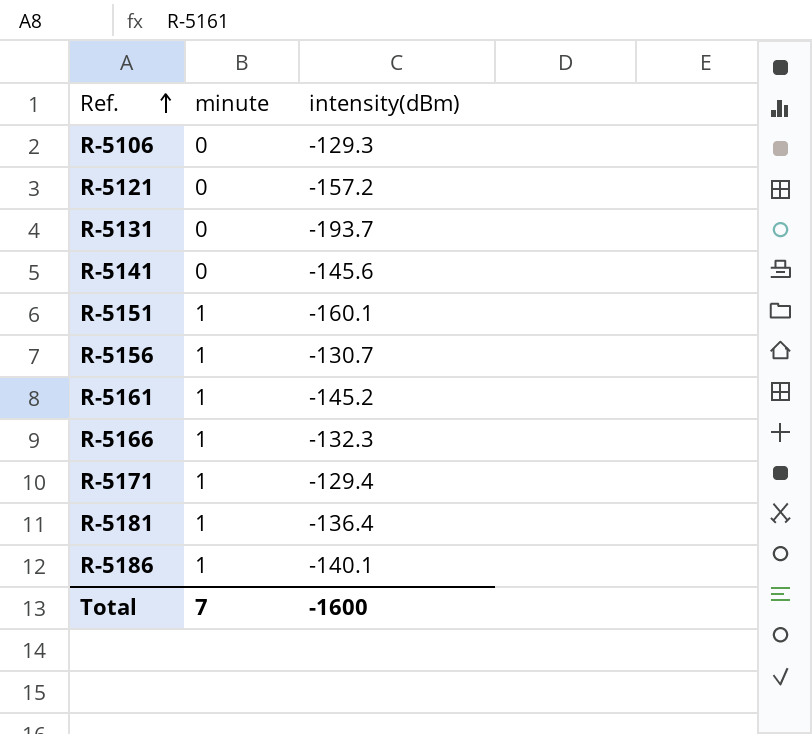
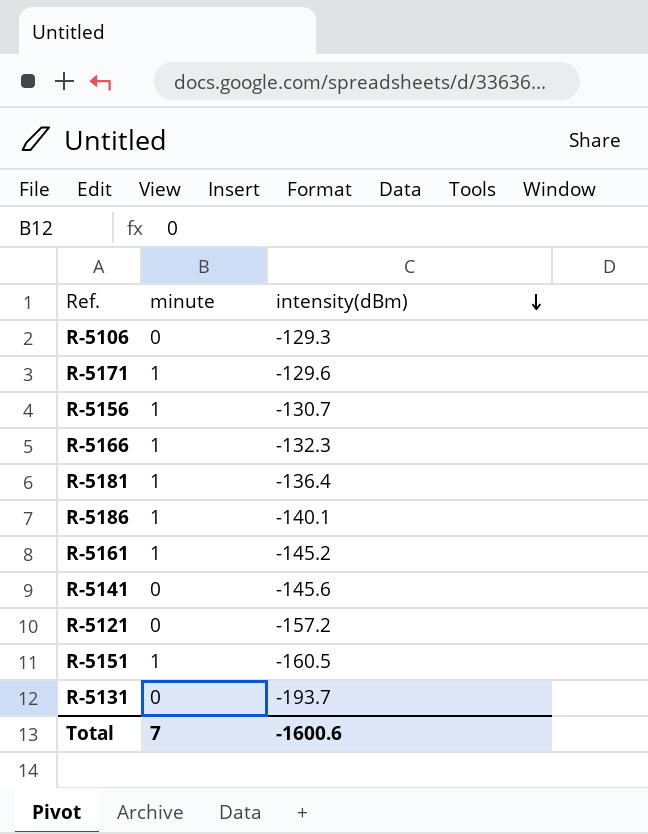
row order: Ref. ascending -> intensity(dBm) descending
R-5171 | intensity(dBm): -129.4 -> -129.6
R-5151 | intensity(dBm): -160.1 -> -160.5
Total | intensity(dBm): -1600 -> -1600.6

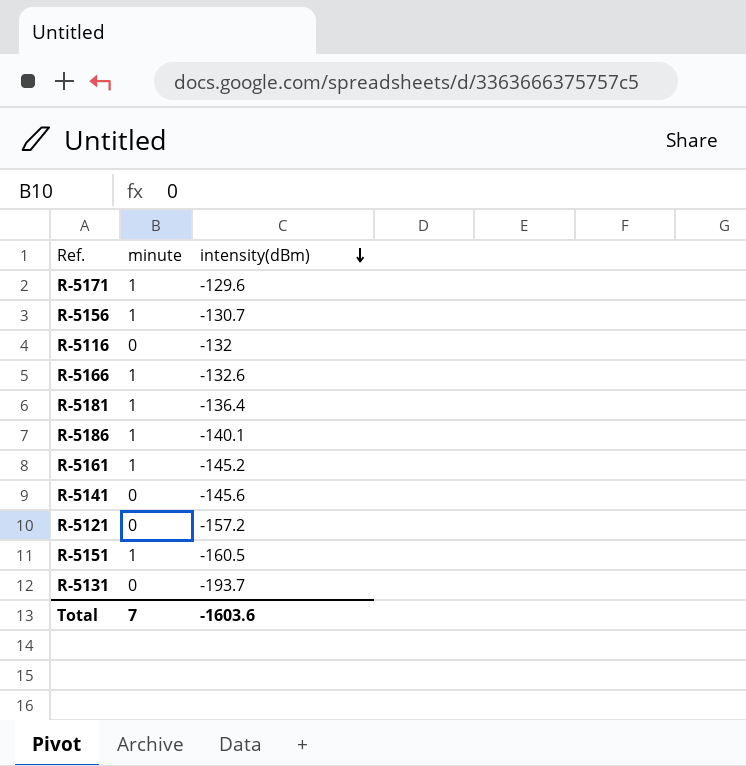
row R-5106: 0 | -129.3 -> none
row R-5116: none -> 0 | -132
R-5166 | intensity(dBm): -132.3 -> -132.6
Total | intensity(dBm): -1600.6 -> -1603.6

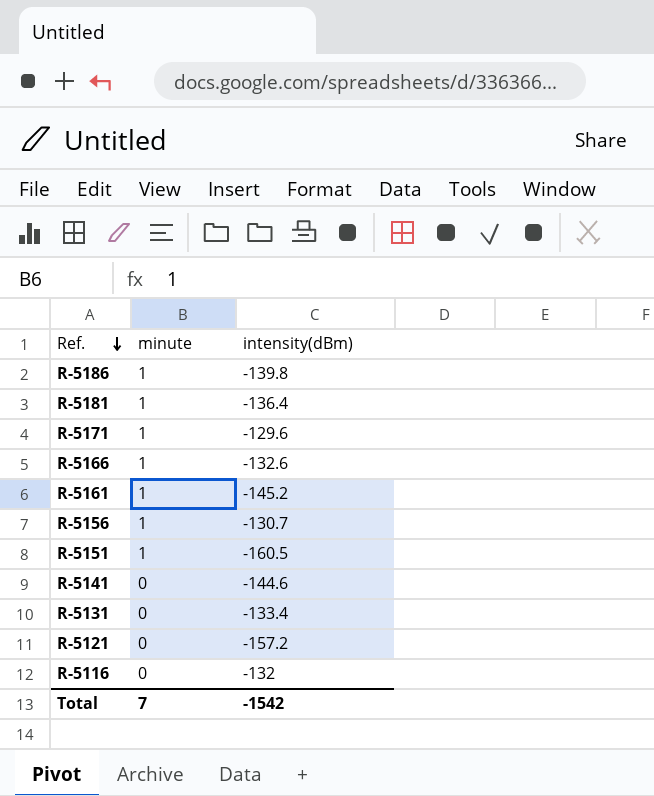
row order: intensity(dBm) descending -> Ref. descending
R-5186 | intensity(dBm): -140.1 -> -139.8
R-5141 | intensity(dBm): -145.6 -> -144.6
R-5131 | intensity(dBm): -193.7 -> -133.4
Total | intensity(dBm): -1603.6 -> -1542

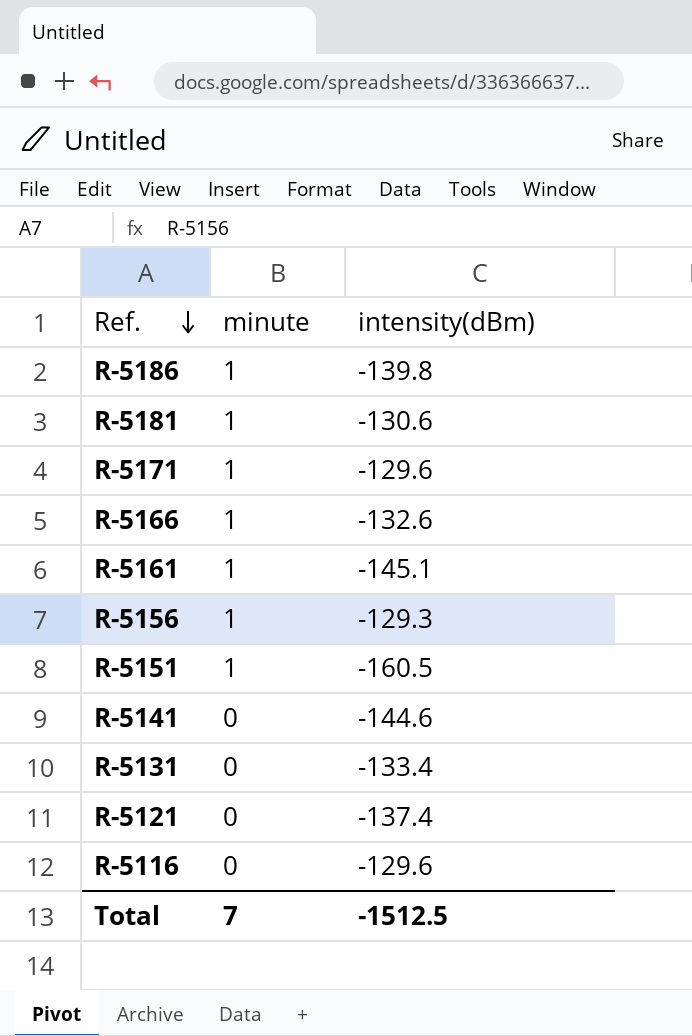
R-5181 | intensity(dBm): -136.4 -> -130.6
R-5161 | intensity(dBm): -145.2 -> -145.1
R-5156 | intensity(dBm): -130.7 -> -129.3
R-5121 | intensity(dBm): -157.2 -> -137.4
R-5116 | intensity(dBm): -132 -> -129.6
Total | intensity(dBm): -1542 -> -1512.5

